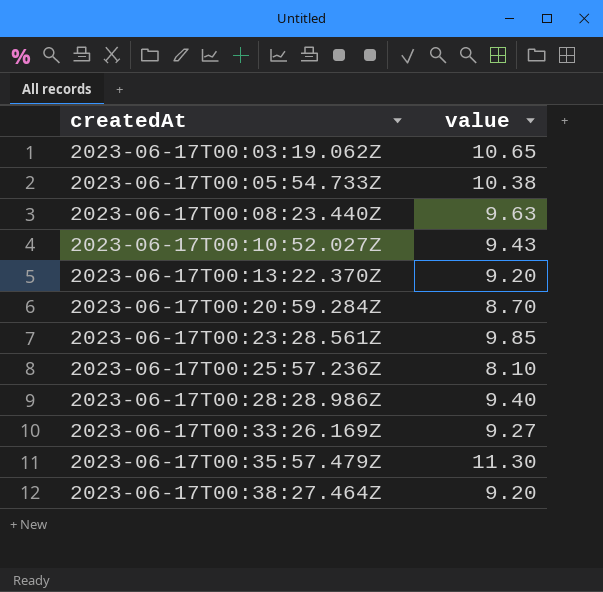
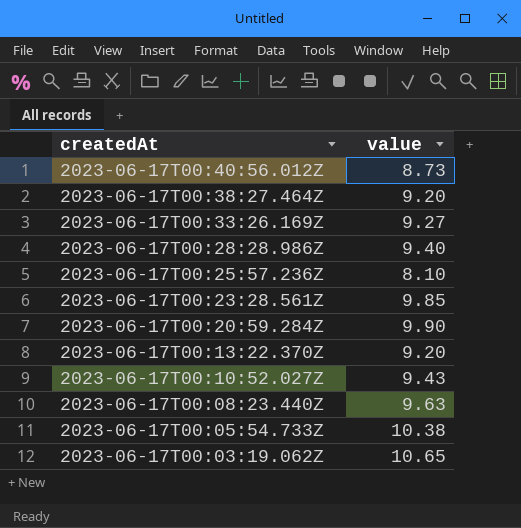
row order: createdAt ascending -> createdAt descending
row 2023-06-17T00:35:57.479Z: 11.30 -> none
row 2023-06-17T00:40:56.012Z: none -> 8.73
2023-06-17T00:20:59.284Z | value: 8.70 -> 9.90

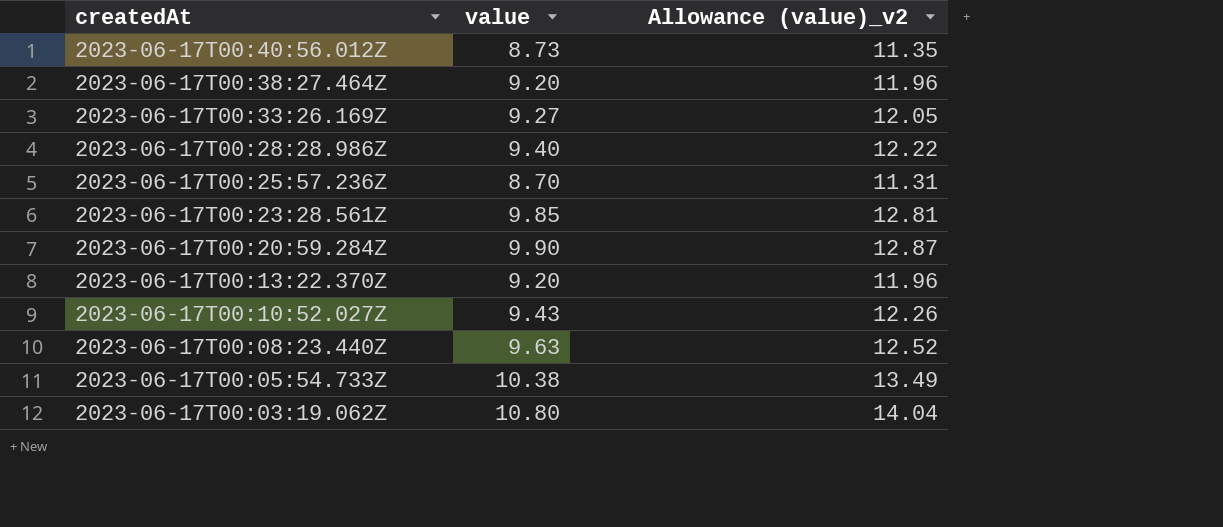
column Allowance (value)_v2 | formula: none -> [value] * 1.3
2023-06-17T00:25:57.236Z | value: 8.10 -> 8.70
2023-06-17T00:03:19.062Z | value: 10.65 -> 10.80

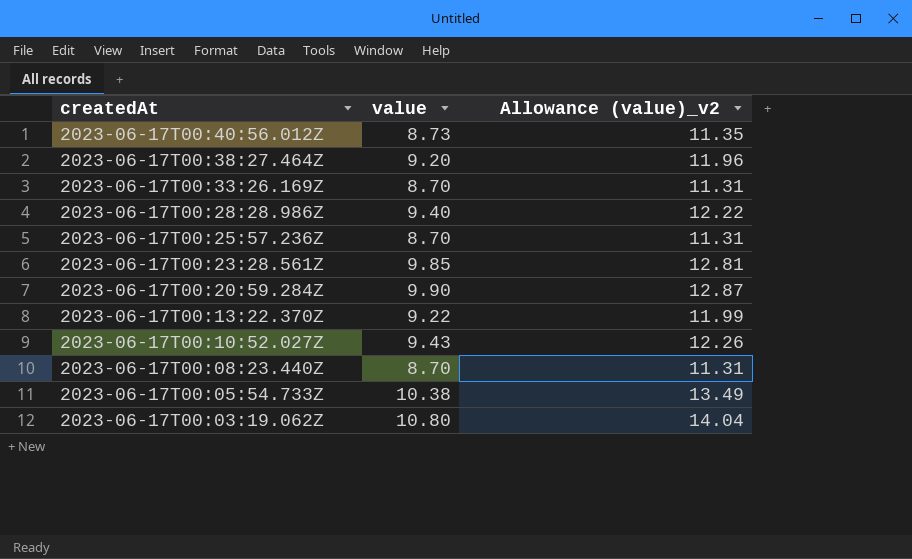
2023-06-17T00:33:26.169Z | value: 9.27 -> 8.70
2023-06-17T00:33:26.169Z | Allowance (value)_v2: 12.05 -> 11.31
2023-06-17T00:13:22.370Z | value: 9.20 -> 9.22
2023-06-17T00:13:22.370Z | Allowance (value)_v2: 11.96 -> 11.99
2023-06-17T00:08:23.440Z | value: 9.63 -> 8.70
2023-06-17T00:08:23.440Z | Allowance (value)_v2: 12.52 -> 11.31

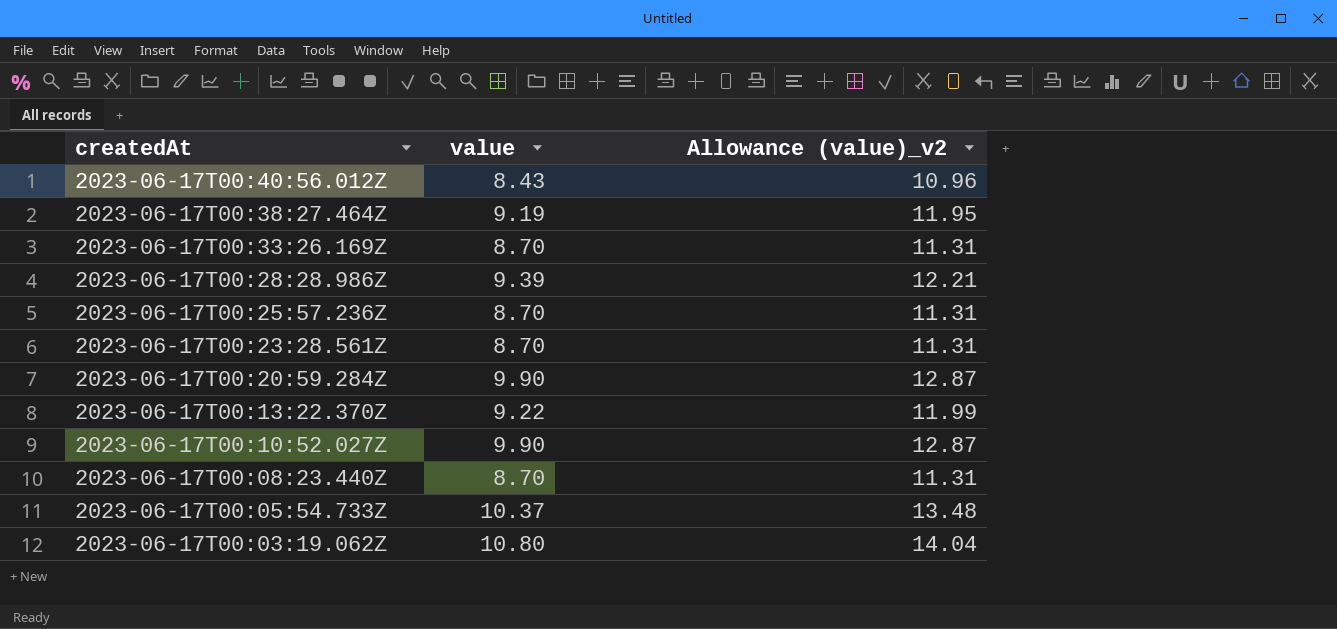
2023-06-17T00:40:56.012Z | value: 8.73 -> 8.43
2023-06-17T00:40:56.012Z | Allowance (value)_v2: 11.35 -> 10.96
2023-06-17T00:38:27.464Z | value: 9.20 -> 9.19
2023-06-17T00:38:27.464Z | Allowance (value)_v2: 11.96 -> 11.95
2023-06-17T00:28:28.986Z | value: 9.40 -> 9.39
2023-06-17T00:28:28.986Z | Allowance (value)_v2: 12.22 -> 12.21
2023-06-17T00:23:28.561Z | value: 9.85 -> 8.70
2023-06-17T00:23:28.561Z | Allowance (value)_v2: 12.81 -> 11.31
2023-06-17T00:10:52.027Z | value: 9.43 -> 9.90
2023-06-17T00:10:52.027Z | Allowance (value)_v2: 12.26 -> 12.87
2023-06-17T00:05:54.733Z | value: 10.38 -> 10.37
2023-06-17T00:05:54.733Z | Allowance (value)_v2: 13.49 -> 13.48

